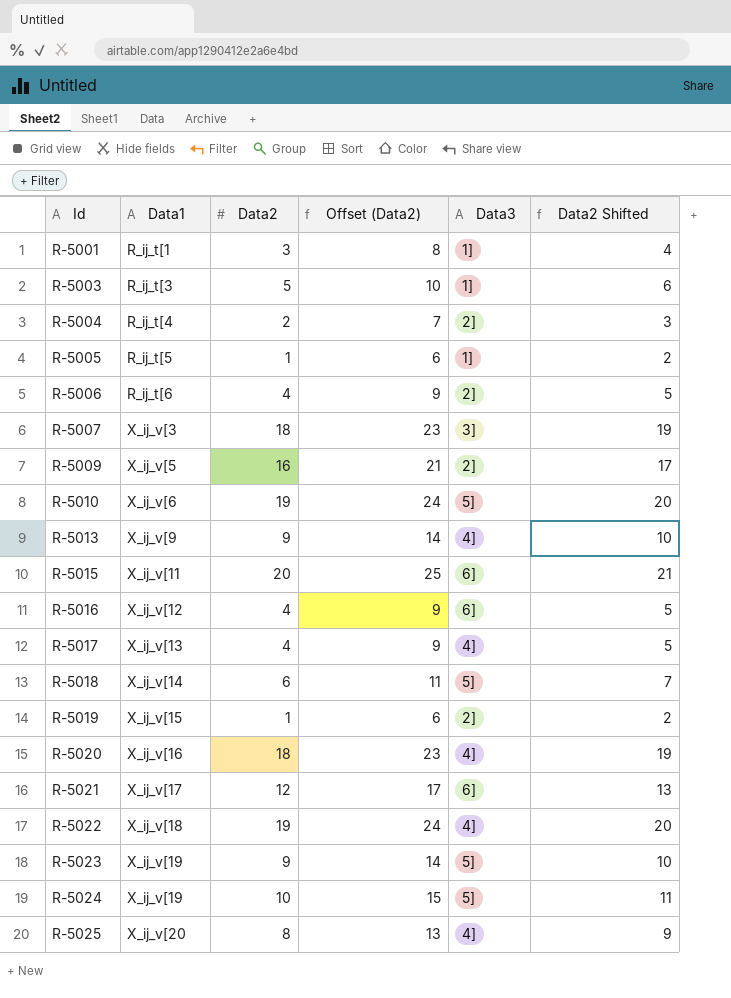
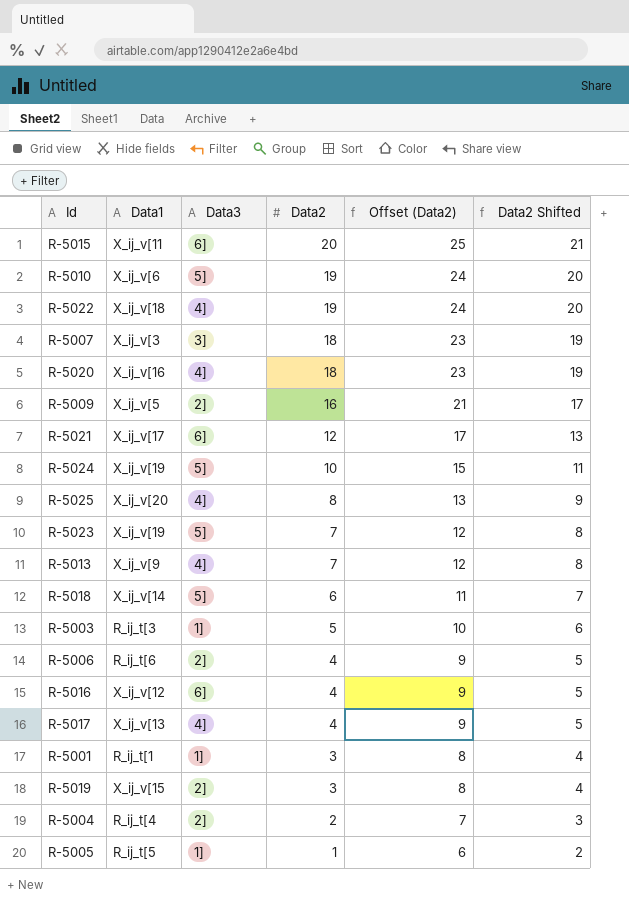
row order: Id ascending -> Data2 descending
column Data3 | position: 5 -> 3
R-5023 | Data2: 9 -> 7
R-5023 | Offset (Data2): 14 -> 12
R-5023 | Data2 Shifted: 10 -> 8
R-5013 | Data2: 9 -> 7
R-5013 | Offset (Data2): 14 -> 12
R-5013 | Data2 Shifted: 10 -> 8
R-5019 | Data2: 1 -> 3
R-5019 | Offset (Data2): 6 -> 8
R-5019 | Data2 Shifted: 2 -> 4

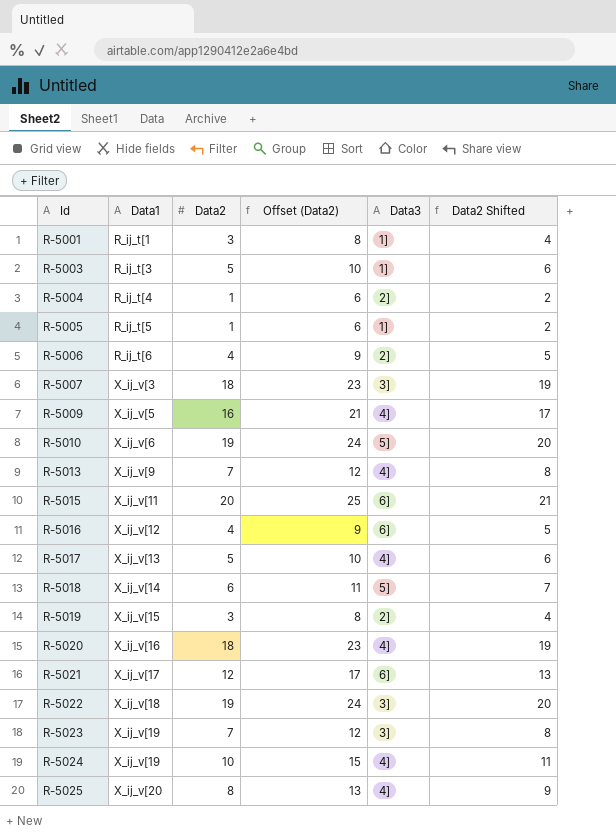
row order: Data2 descending -> Id ascending
column Data3 | position: 3 -> 5
R-5004 | Data2: 2 -> 1
R-5004 | Offset (Data2): 7 -> 6
R-5004 | Data2 Shifted: 3 -> 2
R-5009 | Data3: 2] -> 4]
R-5017 | Data2: 4 -> 5
R-5017 | Offset (Data2): 9 -> 10
R-5017 | Data2 Shifted: 5 -> 6
R-5022 | Data3: 4] -> 3]
R-5023 | Data3: 5] -> 3]
R-5024 | Data3: 5] -> 4]

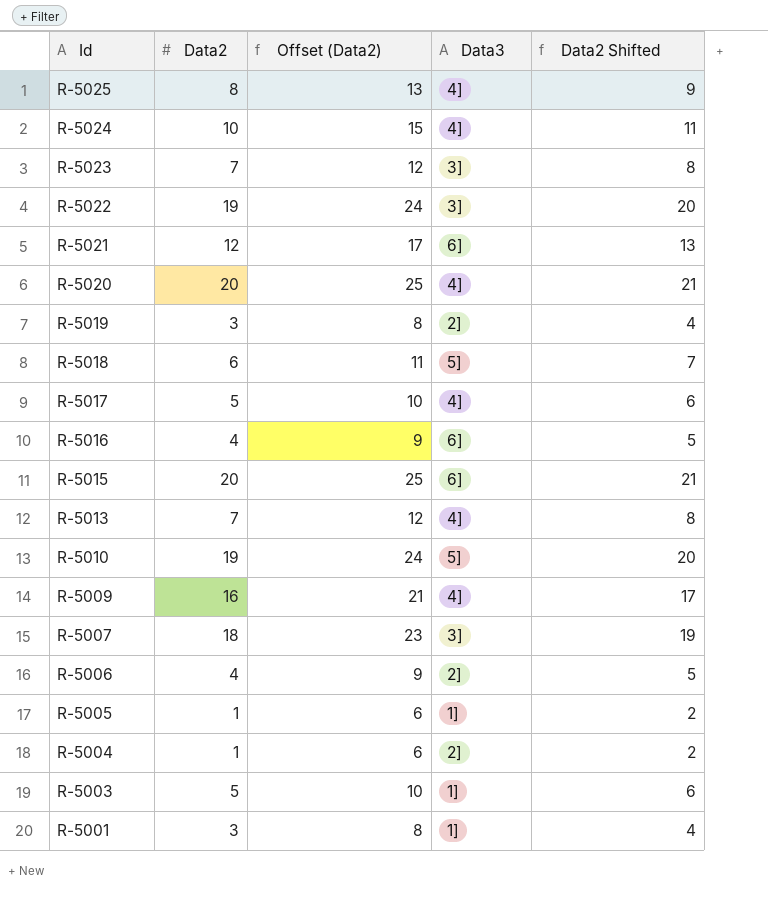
row order: Id ascending -> Id descending
column Data1 | position: 2 -> none
R-5020 | Data2: 18 -> 20
R-5020 | Offset (Data2): 23 -> 25
R-5020 | Data2 Shifted: 19 -> 21

